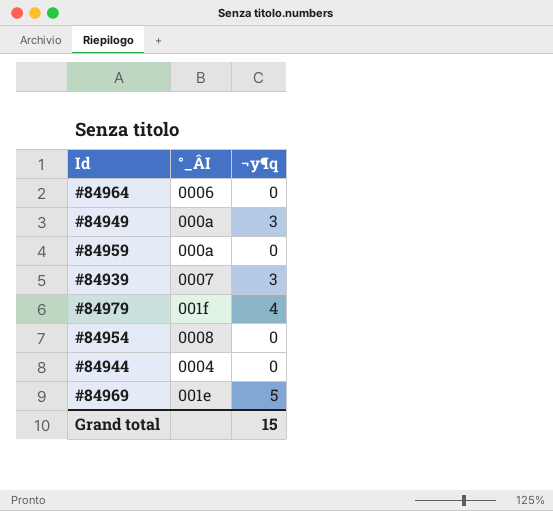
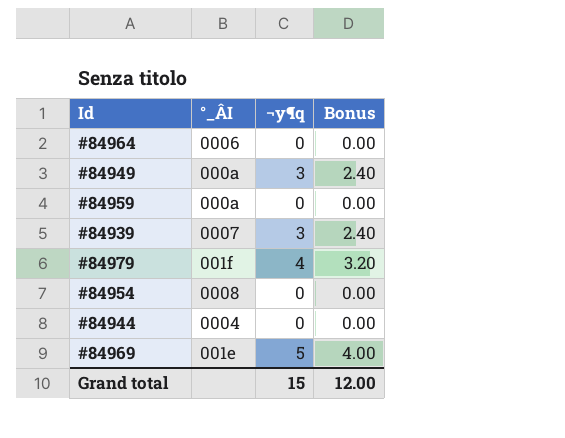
column Bonus | formula: none -> [¬y¶q] * 0.8

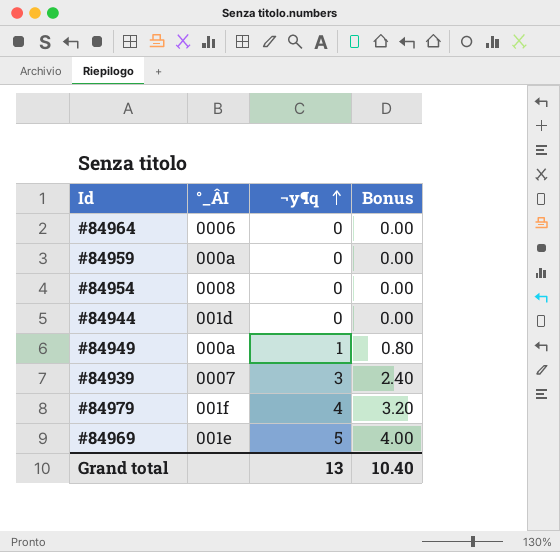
row order: none -> ¬y¶q ascending
#84944 | °_ÂI: 0004 -> 001d
#84949 | ¬y¶q: 3 -> 1
#84949 | Bonus: 2.40 -> 0.80
Grand total | ¬y¶q: 15 -> 13
Grand total | Bonus: 12.00 -> 10.40

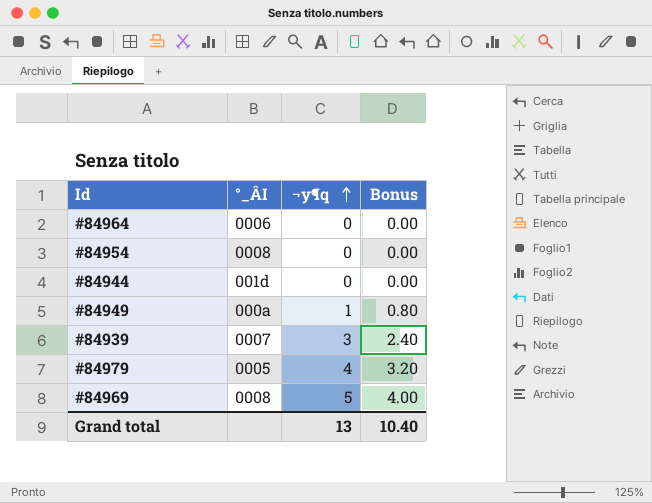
row #84959: 000a | 0 | 0.00 -> none
#84979 | °_ÂI: 001f -> 0005
#84969 | °_ÂI: 001e -> 0008

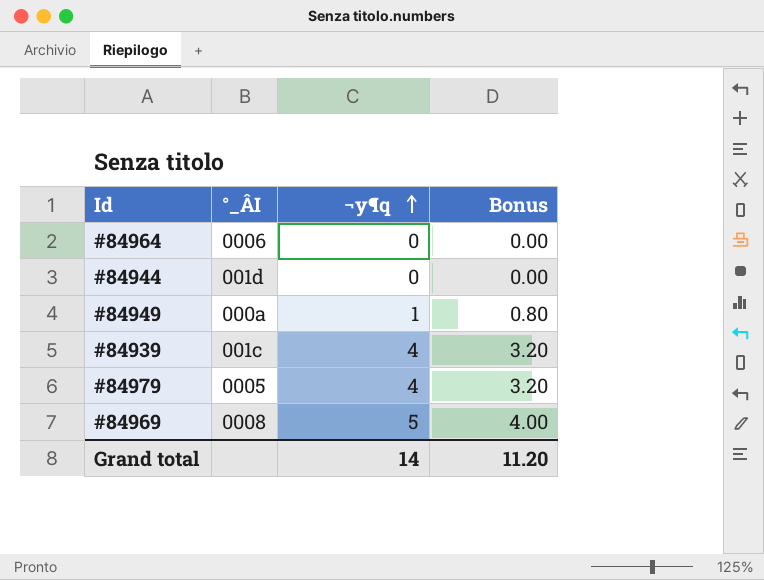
row #84954: 0008 | 0 | 0.00 -> none
#84939 | °_ÂI: 0007 -> 001c
#84939 | ¬y¶q: 3 -> 4
#84939 | Bonus: 2.40 -> 3.20
Grand total | ¬y¶q: 13 -> 14
Grand total | Bonus: 10.40 -> 11.20

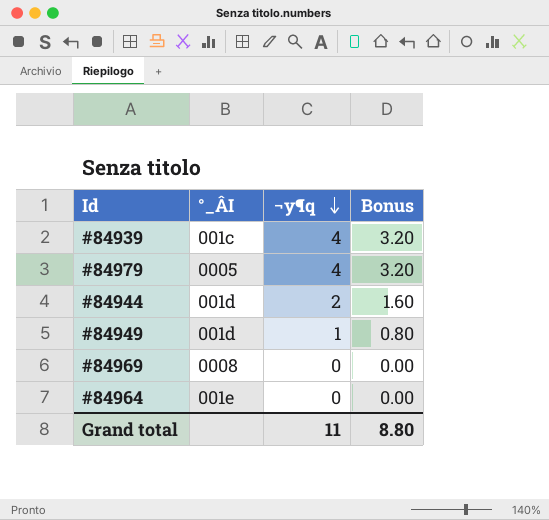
row order: ¬y¶q ascending -> ¬y¶q descending
#84944 | ¬y¶q: 0 -> 2
#84944 | Bonus: 0.00 -> 1.60
#84949 | °_ÂI: 000a -> 001d
#84969 | ¬y¶q: 5 -> 0
#84969 | Bonus: 4.00 -> 0.00
#84964 | °_ÂI: 0006 -> 001e
Grand total | ¬y¶q: 14 -> 11
Grand total | Bonus: 11.20 -> 8.80

